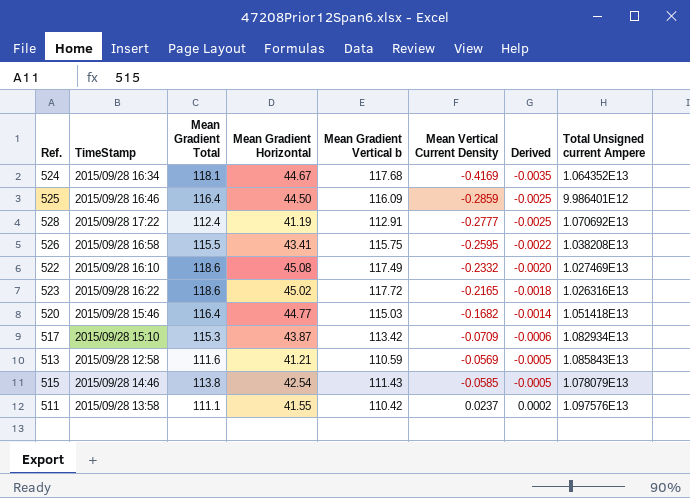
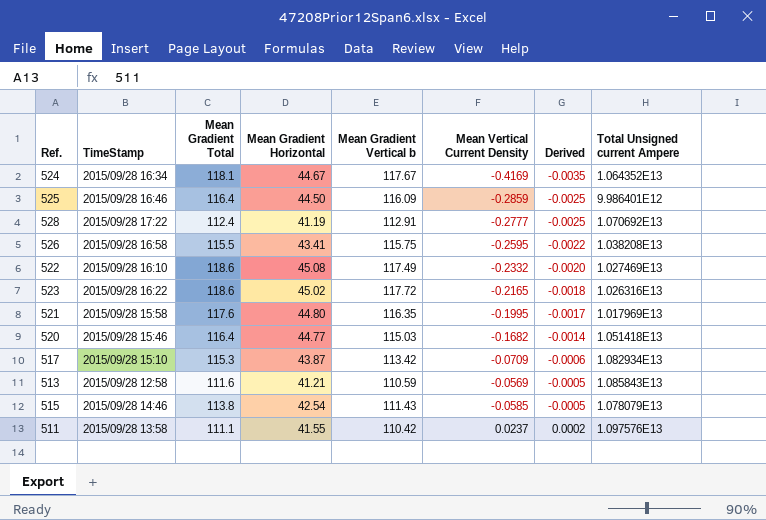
524 | Mean Gradient Vertical b: 117.68 -> 117.67
row 521: none -> 2015/09/28 15:58 | 117.6 | 44.80 | 116.35 | -0.1995 | -0.0017 | 1.017969E13

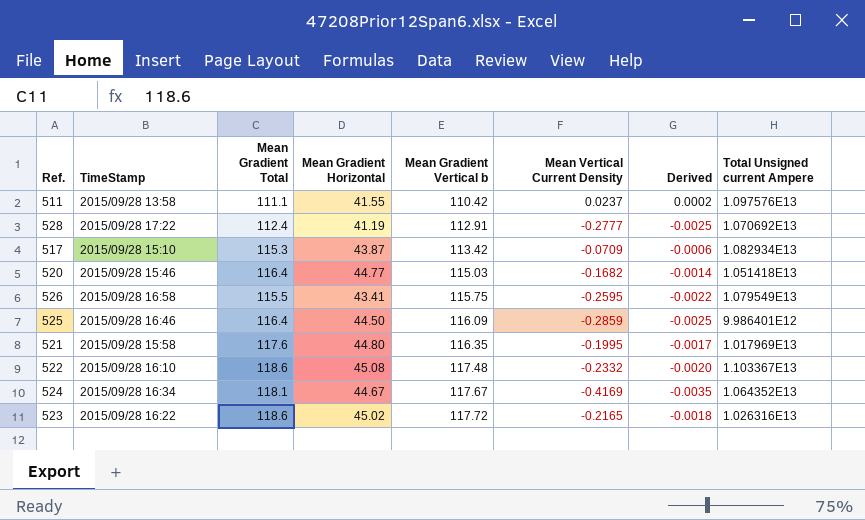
row order: Derived ascending -> Mean Gradient Vertical b ascending
row 513: 2015/09/28 12:58 | 111.6 | 41.21 | 110.59 | -0.0569 | -0.0005 | 1.085843E13 -> none
row 515: 2015/09/28 14:46 | 113.8 | 42.54 | 111.43 | -0.0585 | -0.0005 | 1.078079E13 -> none
526 | Total Unsigned current Ampere: 1.038208E13 -> 1.079549E13
522 | Mean Gradient Vertical b: 117.49 -> 117.48
522 | Total Unsigned current Ampere: 1.027469E13 -> 1.103367E13

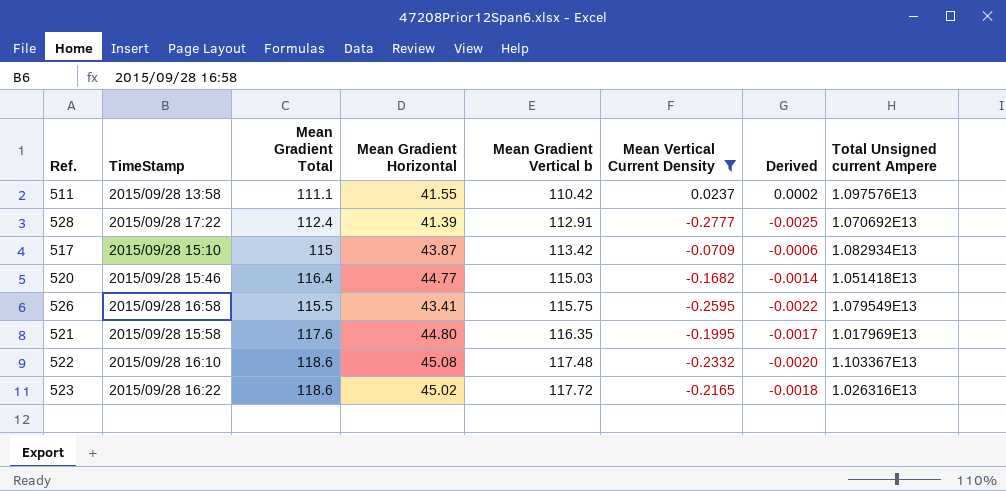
filter: none -> Mean Vertical Current Density >= -0.2777
528 | Mean Gradient Horizontal: 41.19 -> 41.39
517 | Mean Gradient Total: 115.3 -> 115

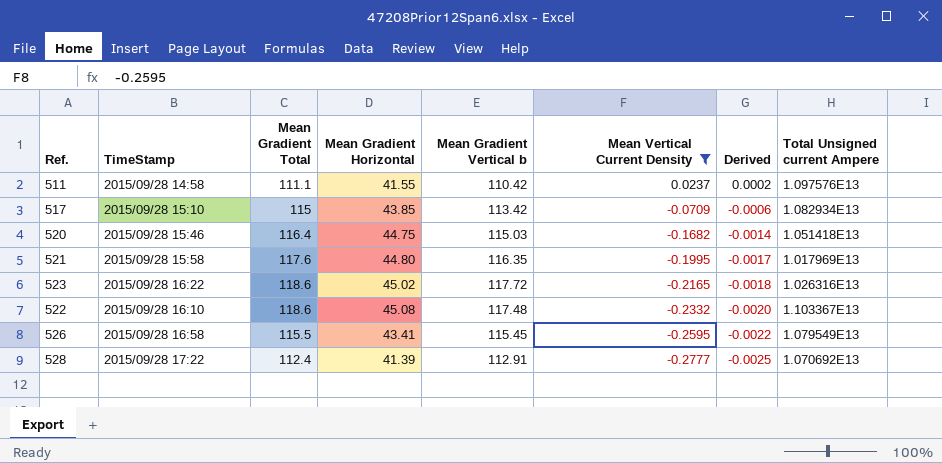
row order: Mean Gradient Vertical b ascending -> Mean Vertical Current Density descending
511 | TimeStamp: 2015/09/28 13:58 -> 2015/09/28 14:58
517 | Mean Gradient Horizontal: 43.87 -> 43.85
520 | Mean Gradient Horizontal: 44.77 -> 44.75
526 | Mean Gradient Vertical b: 115.75 -> 115.45

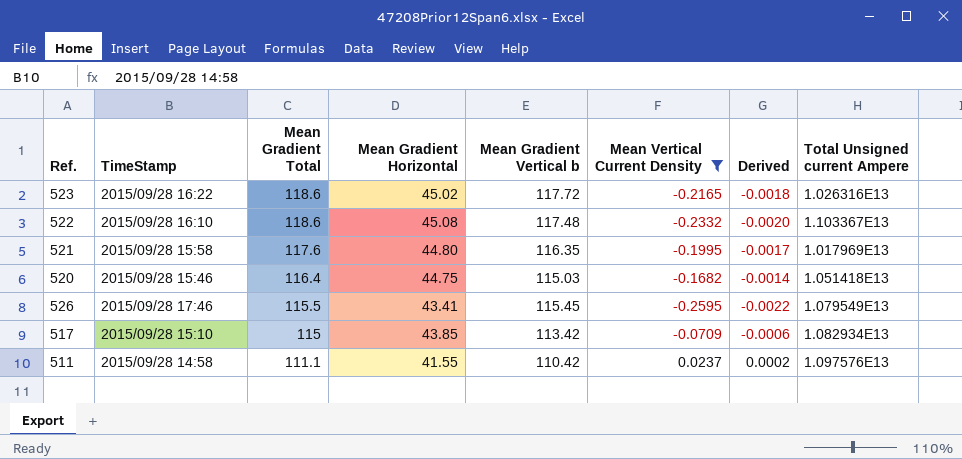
row order: Mean Vertical Current Density descending -> Mean Gradient Total descending
row 528: 2015/09/28 17:22 | 112.4 | 41.39 | 112.91 | -0.2777 | -0.0025 | 1.070692E13 -> none
526 | TimeStamp: 2015/09/28 16:58 -> 2015/09/28 17:46

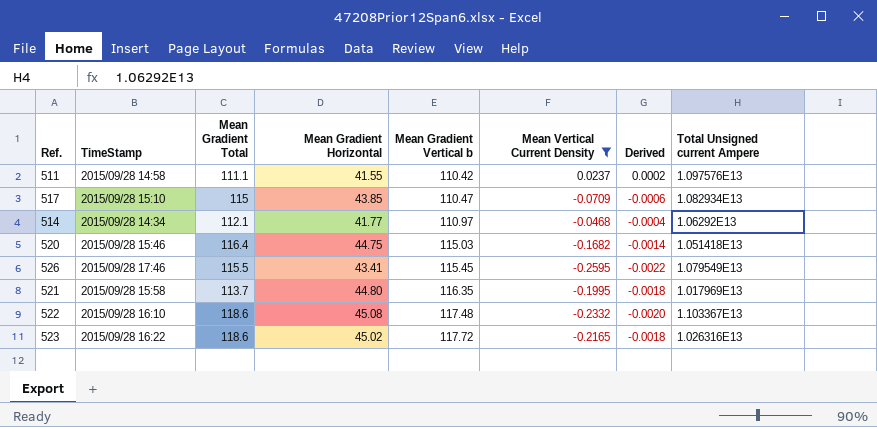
row order: Mean Gradient Total descending -> Mean Gradient Vertical b ascending
517 | Mean Gradient Vertical b: 113.42 -> 110.47
row 514: none -> 2015/09/28 14:34 | 112.1 | 41.77 | 110.97 | -0.0468 | -0.0004 | 1.06292E13
521 | Mean Gradient Total: 117.6 -> 113.7
521 | Derived: -0.0017 -> -0.0018

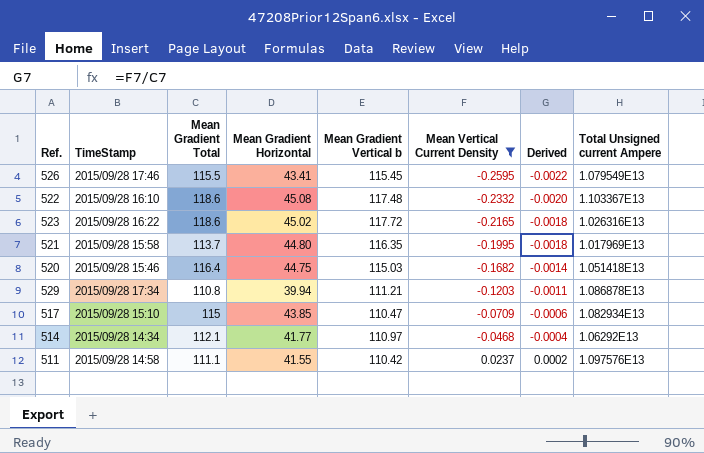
row order: Mean Gradient Vertical b ascending -> Mean Vertical Current Density ascending
row 529: none -> 2015/09/28 17:34 | 110.8 | 39.94 | 111.21 | -0.1203 | -0.0011 | 1.086878E13

